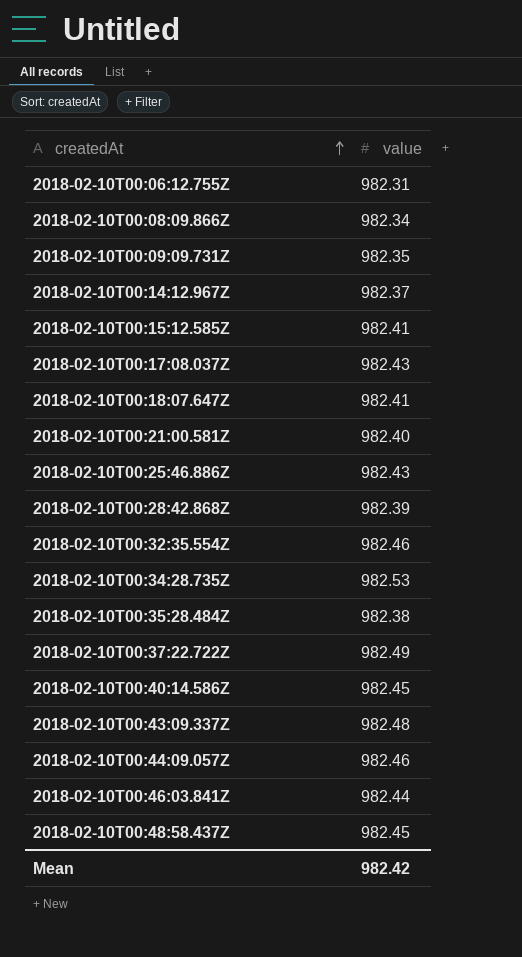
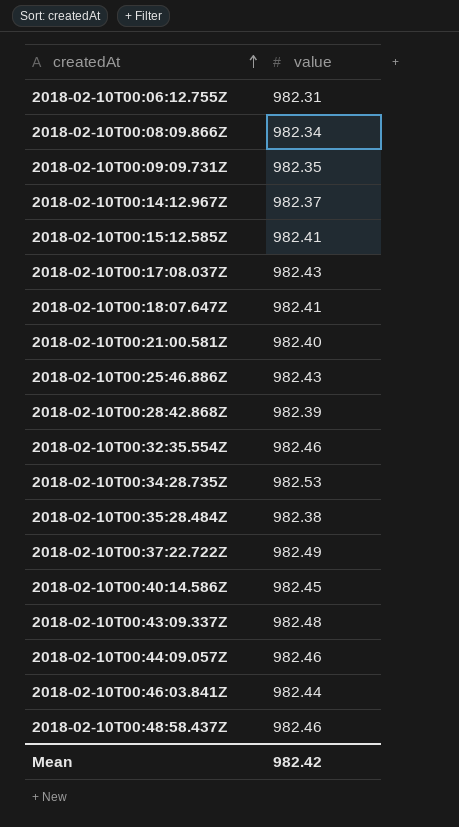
2018-02-10T00:48:58.437Z | value: 982.45 -> 982.46

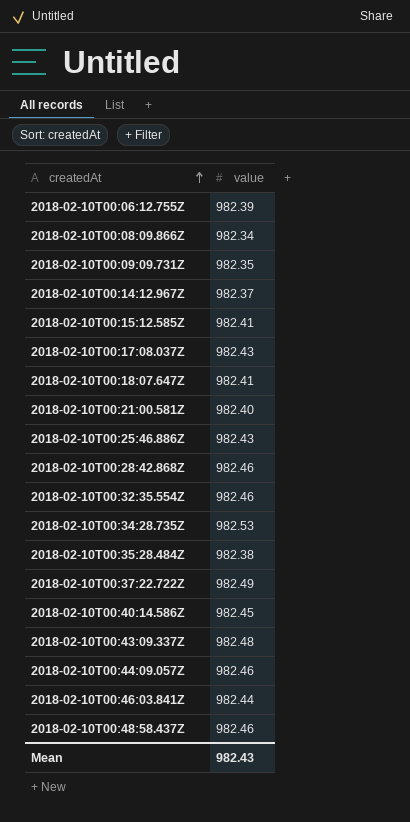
2018-02-10T00:06:12.755Z | value: 982.31 -> 982.39
2018-02-10T00:28:42.868Z | value: 982.39 -> 982.46
Mean | value: 982.42 -> 982.43

